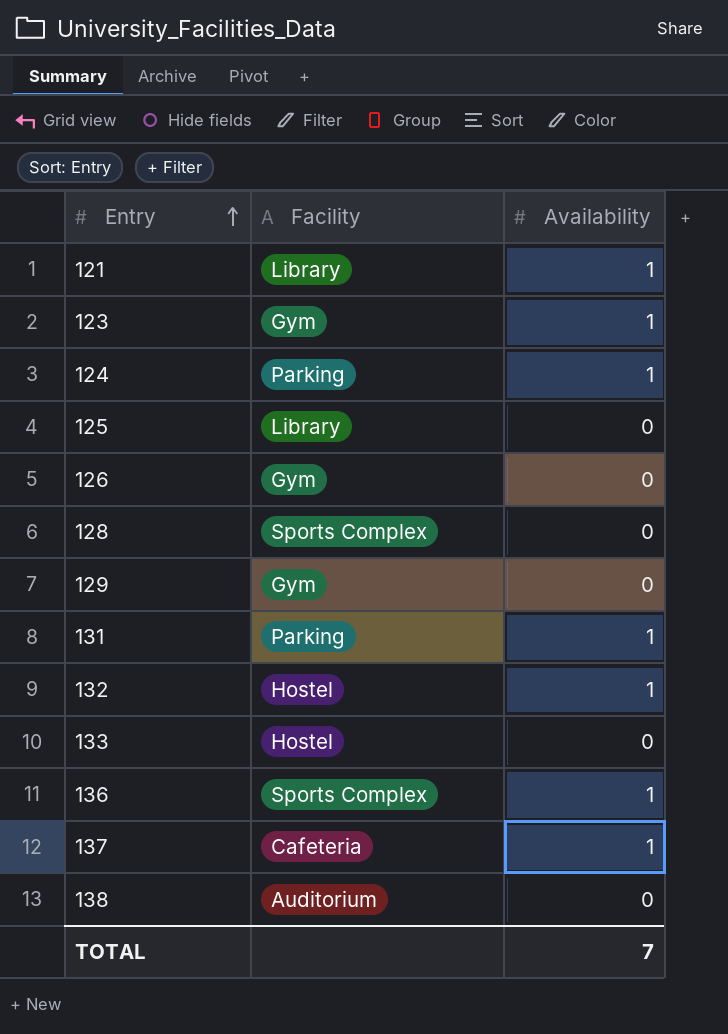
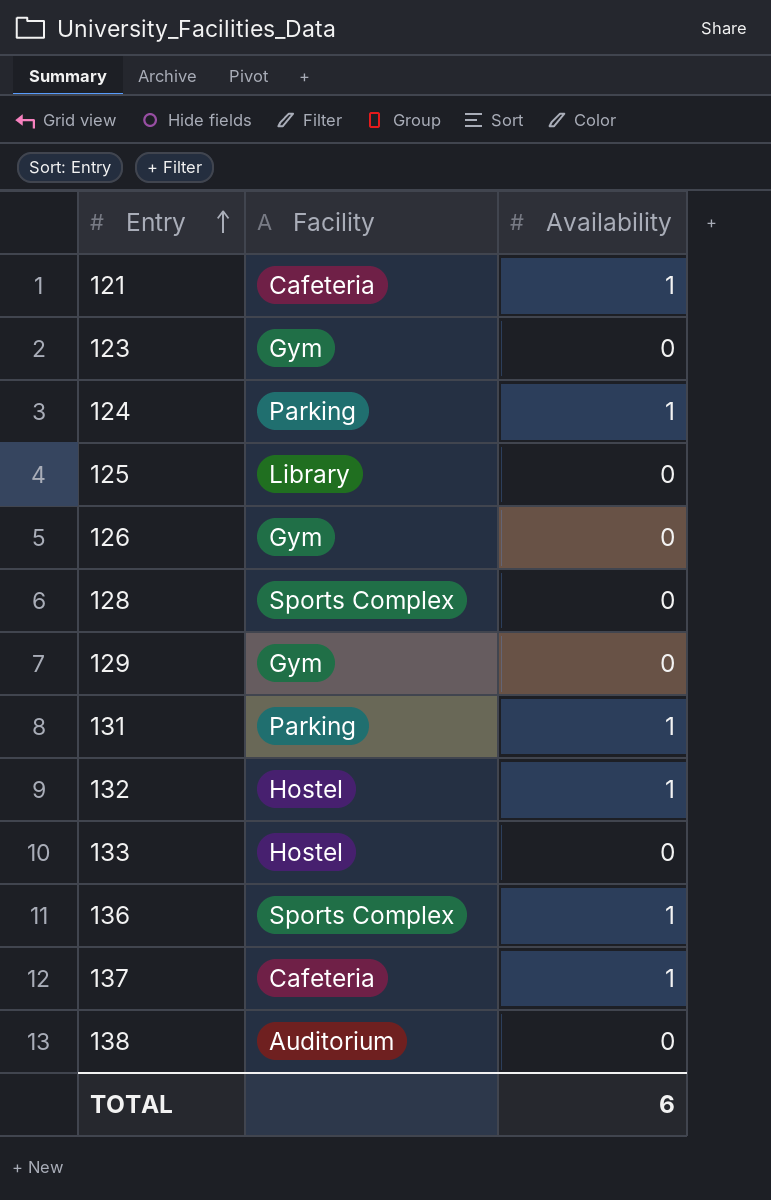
121 | Facility: Library -> Cafeteria
123 | Availability: 1 -> 0
TOTAL | Availability: 7 -> 6

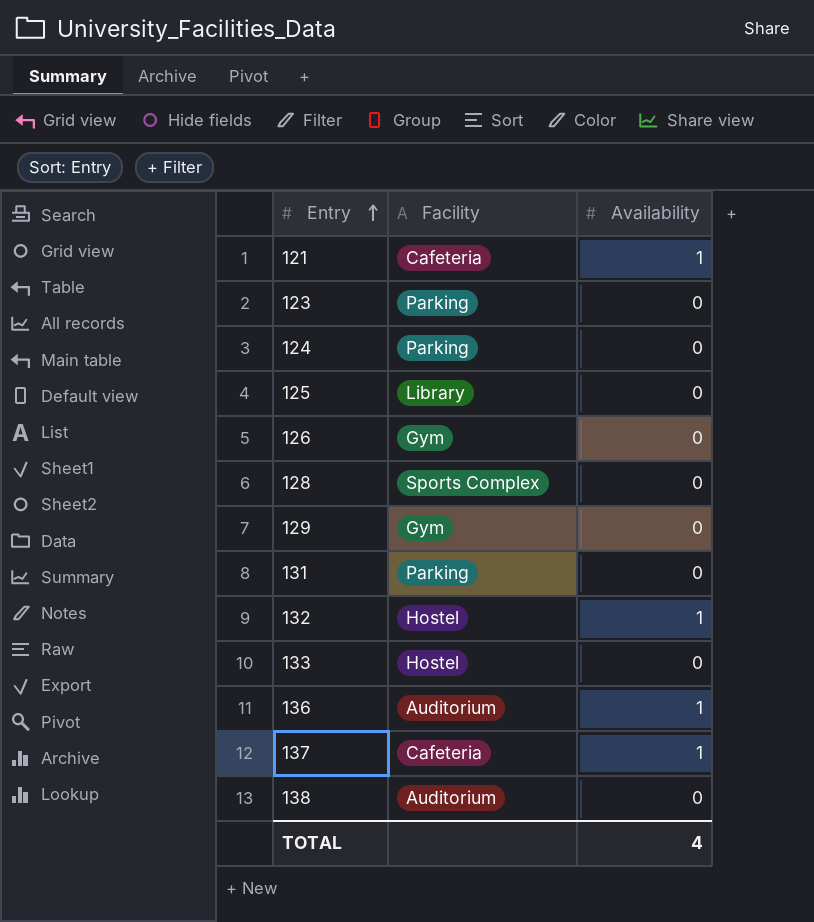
123 | Facility: Gym -> Parking
124 | Availability: 1 -> 0
131 | Availability: 1 -> 0
136 | Facility: Sports Complex -> Auditorium
TOTAL | Availability: 6 -> 4

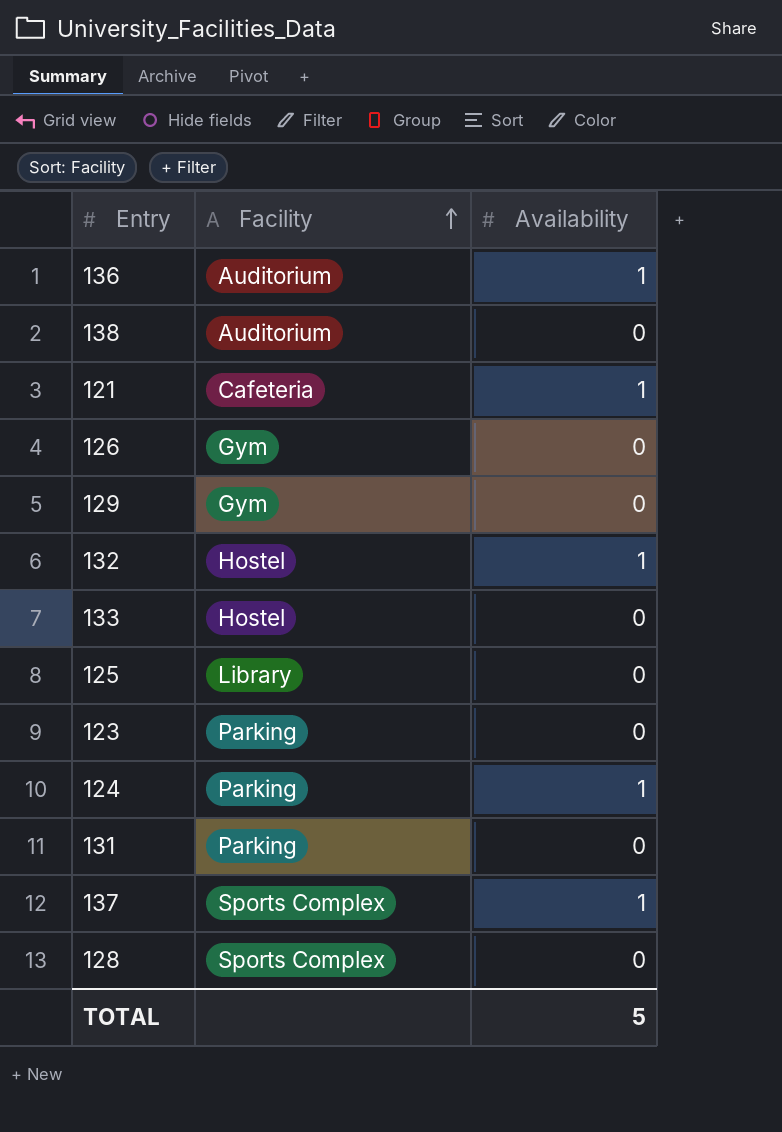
row order: Entry ascending -> Facility ascending
124 | Availability: 0 -> 1
137 | Facility: Cafeteria -> Sports Complex
TOTAL | Availability: 4 -> 5

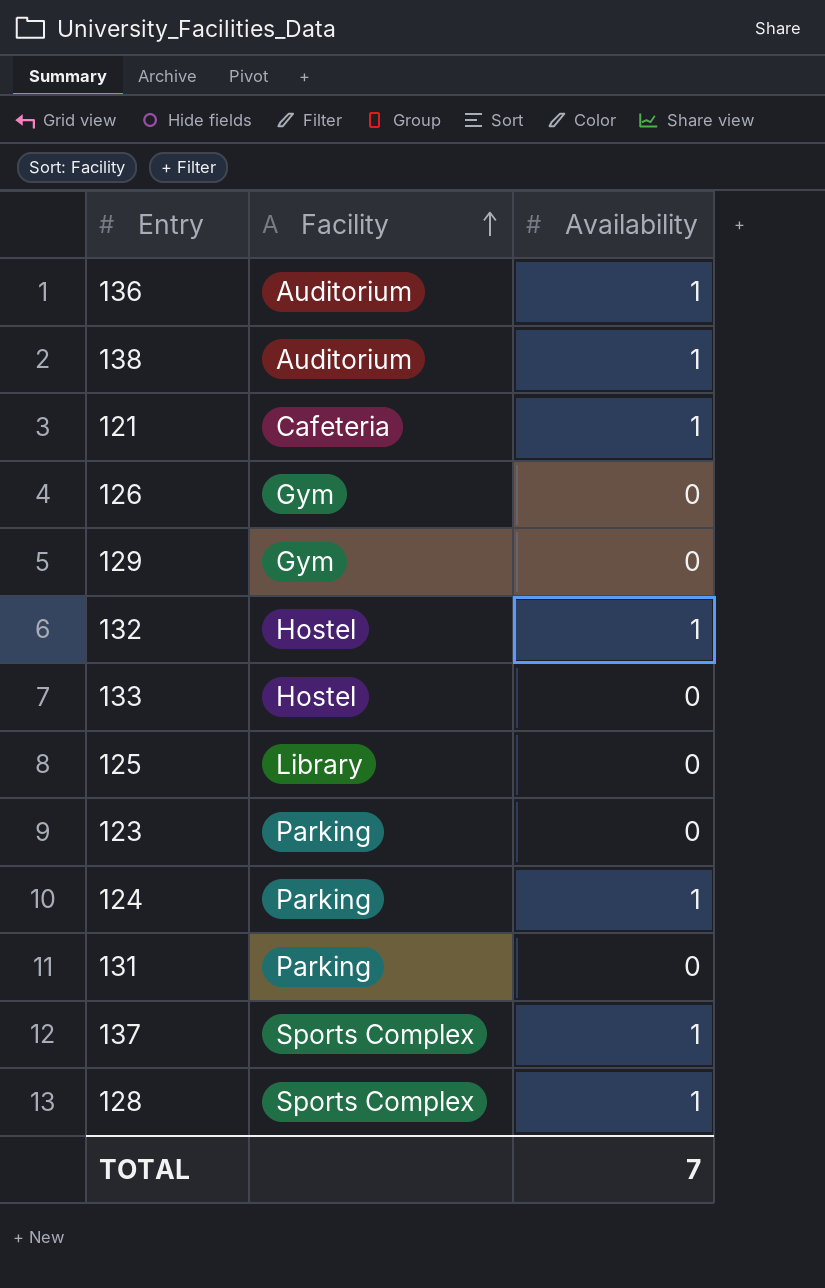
138 | Availability: 0 -> 1
128 | Availability: 0 -> 1
TOTAL | Availability: 5 -> 7

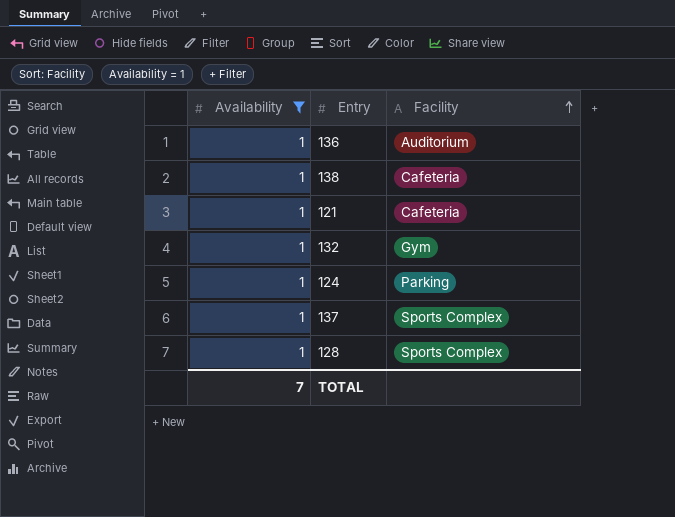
filter: none -> Availability = 1
column Availability | position: 3 -> 1
138 | Facility: Auditorium -> Cafeteria
132 | Facility: Hostel -> Gym

